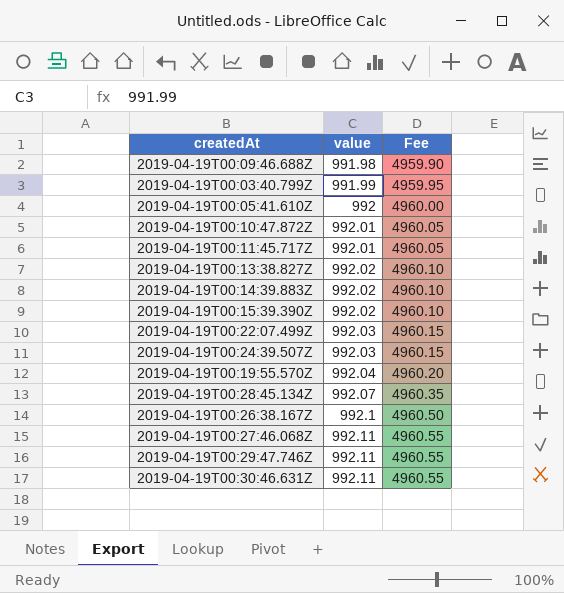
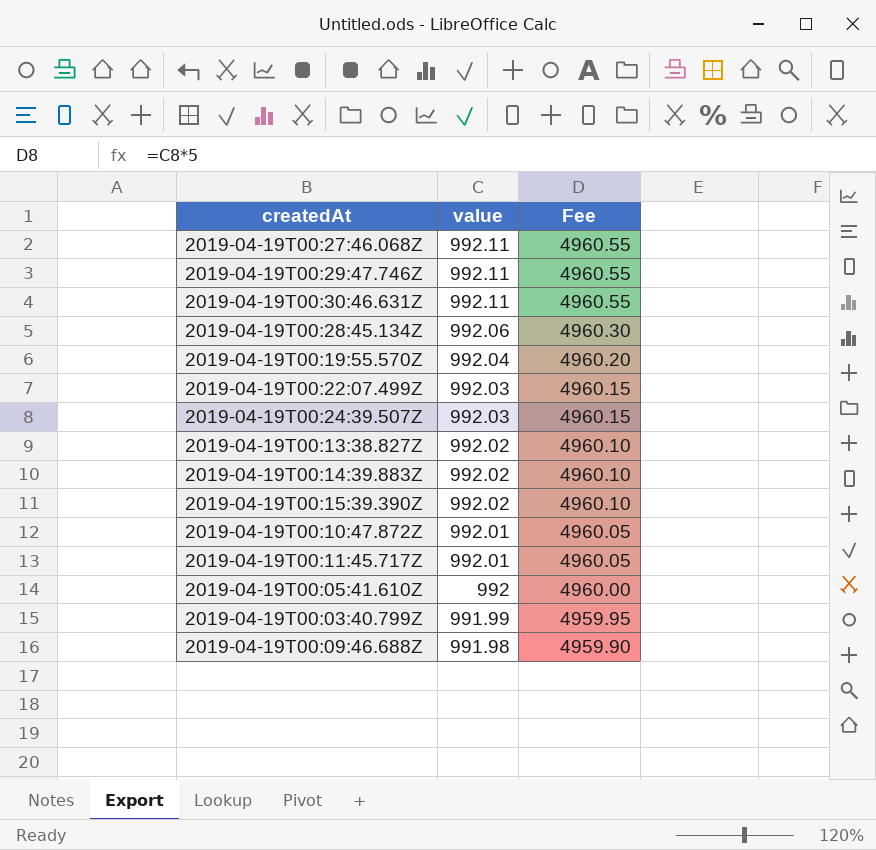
row order: value ascending -> value descending
row 2019-04-19T00:26:38.167Z: 992.1 | 4960.50 -> none
2019-04-19T00:28:45.134Z | value: 992.07 -> 992.06
2019-04-19T00:28:45.134Z | Fee: 4960.35 -> 4960.30

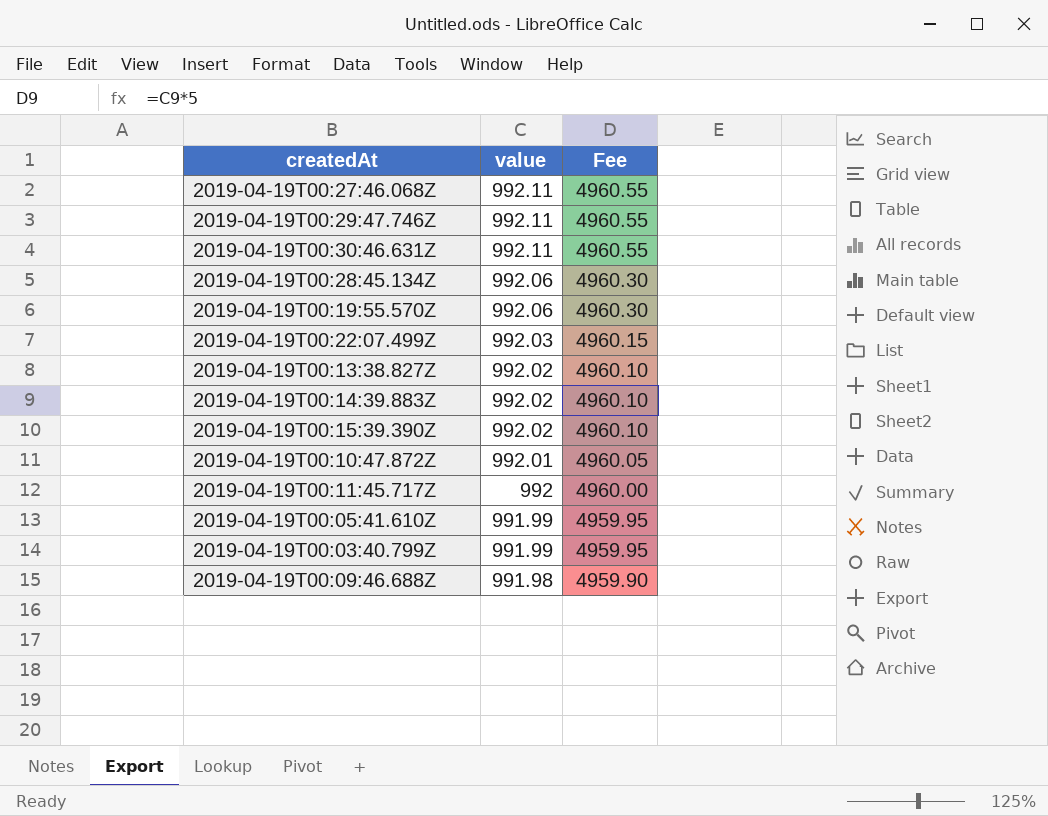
row 2019-04-19T00:24:39.507Z: 992.03 | 4960.15 -> none
2019-04-19T00:19:55.570Z | value: 992.04 -> 992.06
2019-04-19T00:19:55.570Z | Fee: 4960.20 -> 4960.30
2019-04-19T00:11:45.717Z | value: 992.01 -> 992
2019-04-19T00:11:45.717Z | Fee: 4960.05 -> 4960.00
2019-04-19T00:05:41.610Z | value: 992 -> 991.99
2019-04-19T00:05:41.610Z | Fee: 4960.00 -> 4959.95

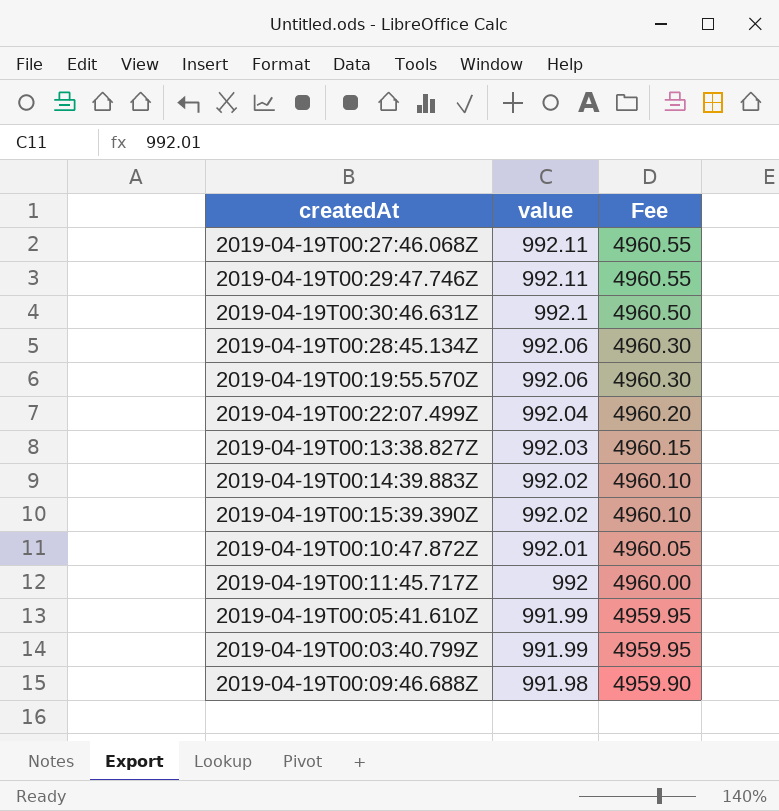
2019-04-19T00:30:46.631Z | value: 992.11 -> 992.1
2019-04-19T00:30:46.631Z | Fee: 4960.55 -> 4960.50
2019-04-19T00:22:07.499Z | value: 992.03 -> 992.04
2019-04-19T00:22:07.499Z | Fee: 4960.15 -> 4960.20
2019-04-19T00:13:38.827Z | value: 992.02 -> 992.03
2019-04-19T00:13:38.827Z | Fee: 4960.10 -> 4960.15

